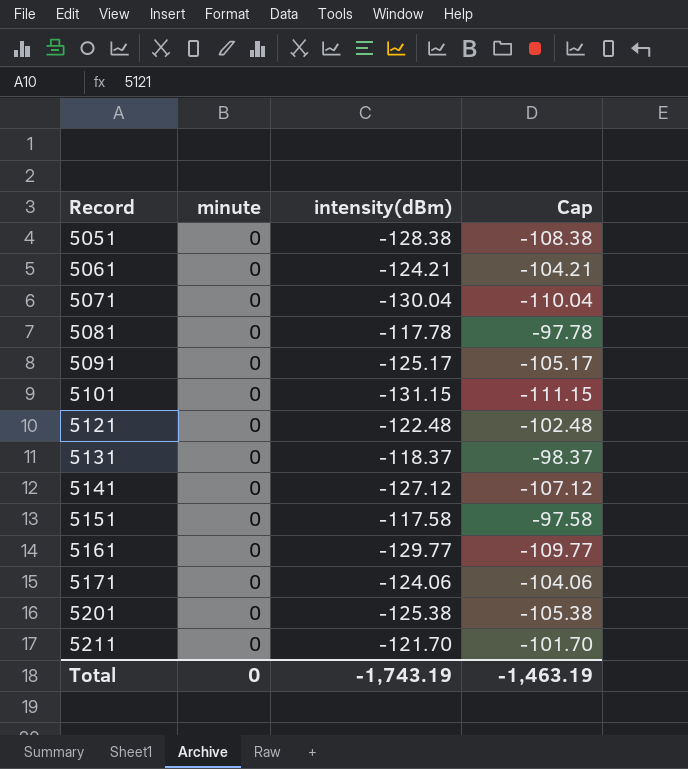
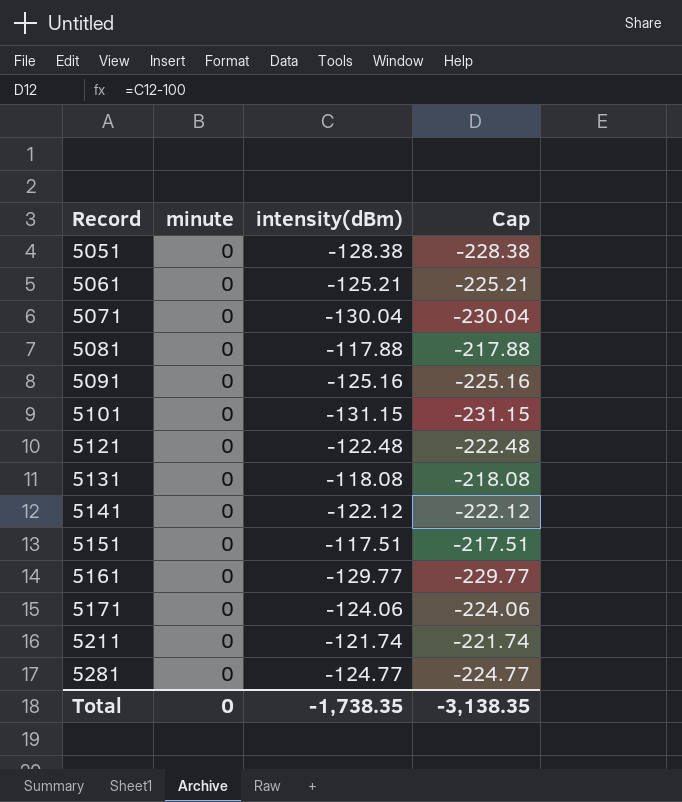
column Cap | formula: [intensity(dBm)] + 20 -> [intensity(dBm)] - 100
row 5201: 0 | -125.38 | -105.38 -> none
5061 | intensity(dBm): -124.21 -> -125.21
5081 | intensity(dBm): -117.78 -> -117.88
5091 | intensity(dBm): -125.17 -> -125.16
5131 | intensity(dBm): -118.37 -> -118.08
5141 | intensity(dBm): -127.12 -> -122.12
5151 | intensity(dBm): -117.58 -> -117.51
5211 | intensity(dBm): -121.70 -> -121.74
row 5281: none -> 0 | -124.77 | -224.77
Total | intensity(dBm): -1,743.19 -> -1,738.35
Total | Cap: -1,463.19 -> -3,138.35

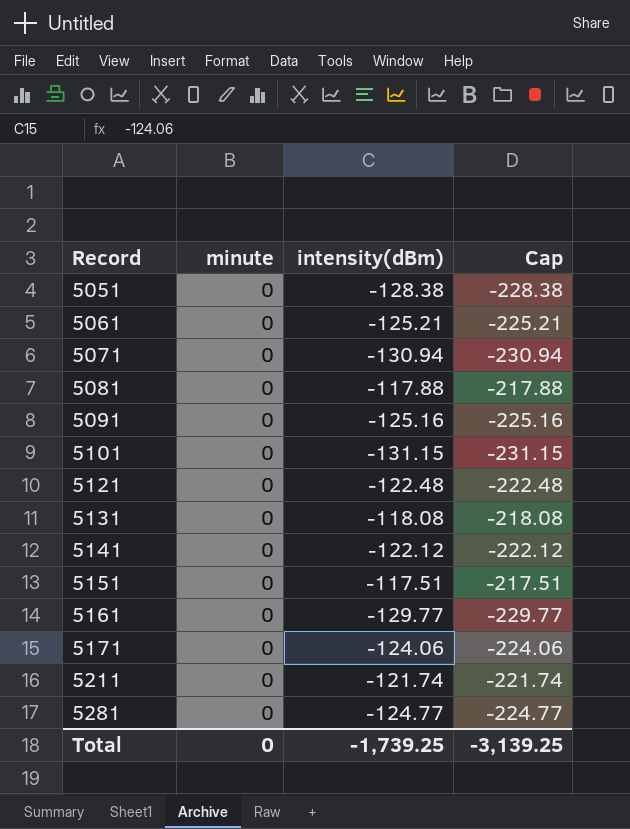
5071 | intensity(dBm): -130.04 -> -130.94
5071 | Cap: -230.04 -> -230.94
Total | intensity(dBm): -1,738.35 -> -1,739.25
Total | Cap: -3,138.35 -> -3,139.25

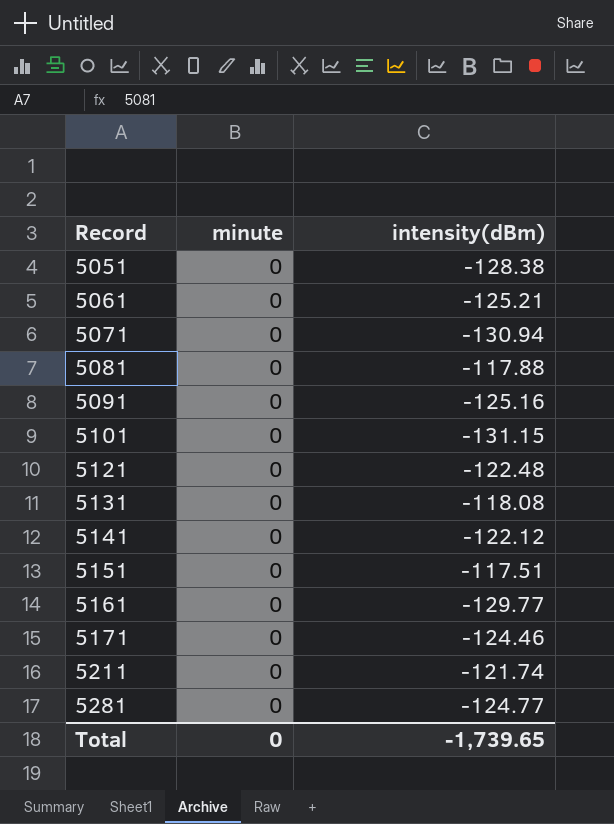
column Cap | formula: [intensity(dBm)] - 100 -> none
5171 | intensity(dBm): -124.06 -> -124.46
Total | intensity(dBm): -1,739.25 -> -1,739.65

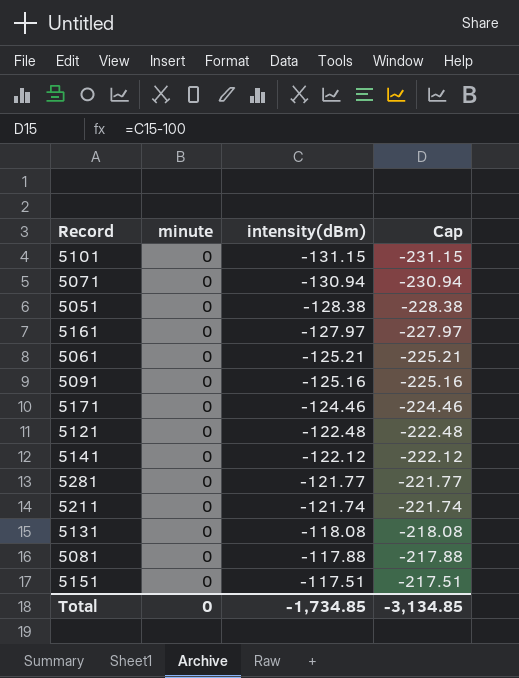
row order: Record ascending -> intensity(dBm) ascending
column Cap | formula: none -> [intensity(dBm)] - 100
5161 | intensity(dBm): -129.77 -> -127.97
5281 | intensity(dBm): -124.77 -> -121.77
Total | intensity(dBm): -1,739.65 -> -1,734.85

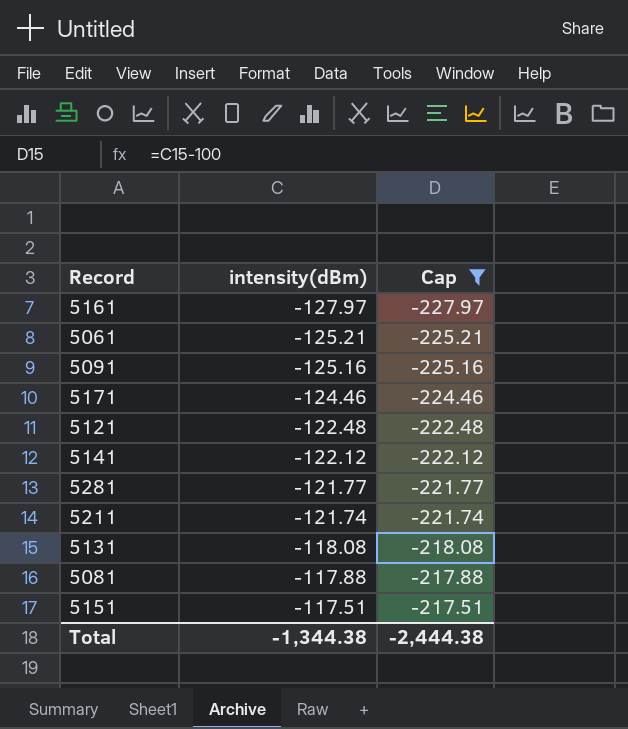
filter: none -> Cap >= -227.97
column minute | position: 2 -> none
Total | intensity(dBm): -1,734.85 -> -1,344.38
Total | Cap: -3,134.85 -> -2,444.38

